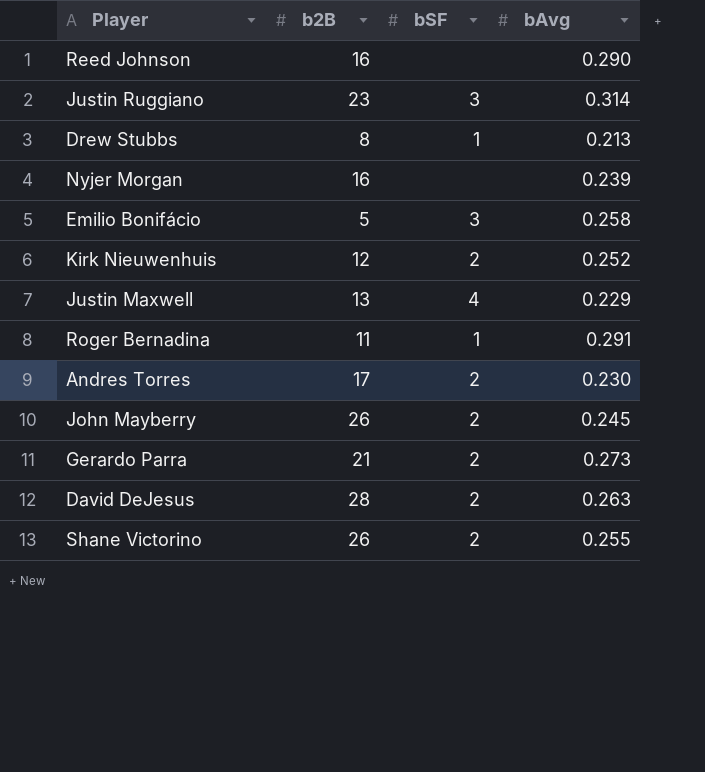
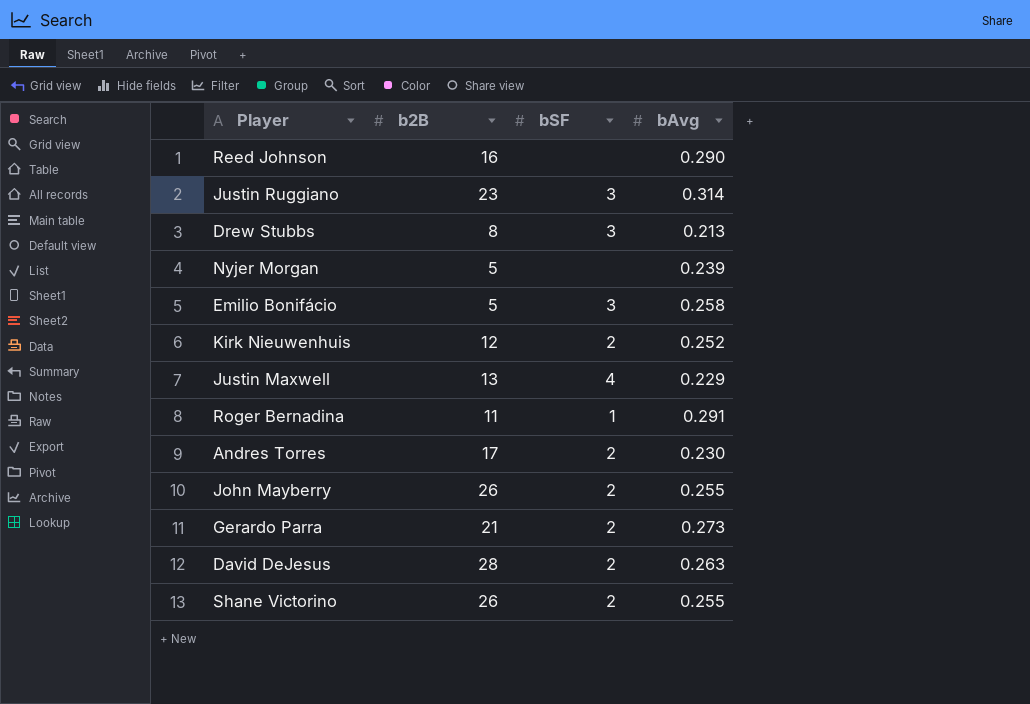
Drew Stubbs | bSF: 1 -> 3
Nyjer Morgan | b2B: 16 -> 5
John Mayberry | bAvg: 0.245 -> 0.255

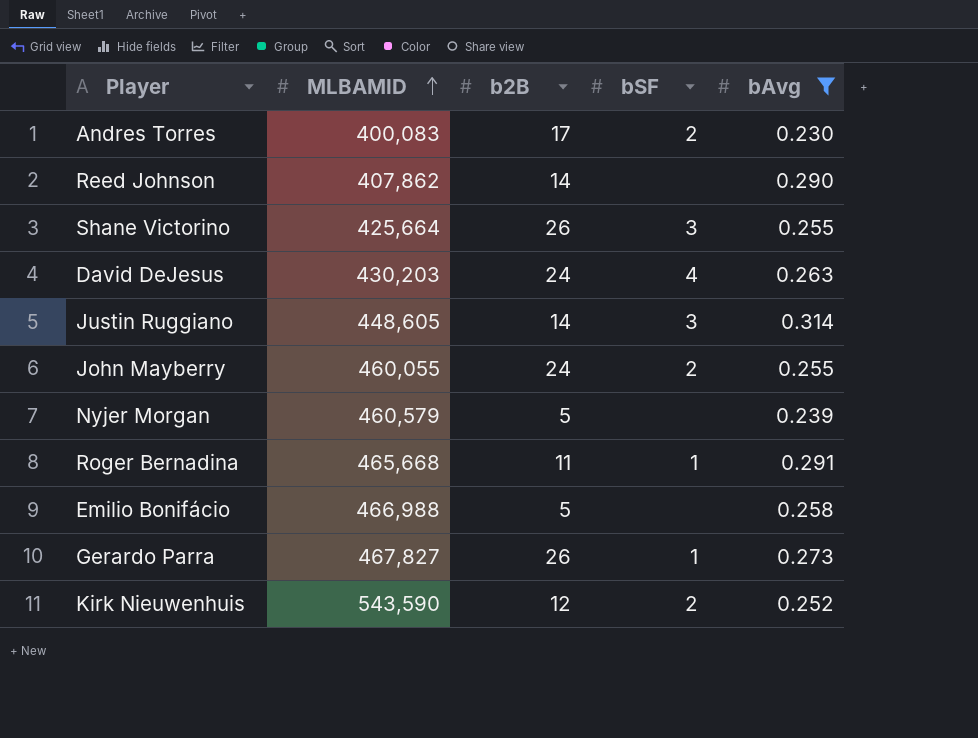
filter: none -> bAvg >= 0.230
row order: none -> MLBAMID ascending
column MLBAMID | position: none -> 2
Reed Johnson | b2B: 16 -> 14
Shane Victorino | bSF: 2 -> 3
David DeJesus | b2B: 28 -> 24
David DeJesus | bSF: 2 -> 4
Justin Ruggiano | b2B: 23 -> 14
John Mayberry | b2B: 26 -> 24
Emilio Bonifácio | bSF: 3 -> none
Gerardo Parra | b2B: 21 -> 26
Gerardo Parra | bSF: 2 -> 1

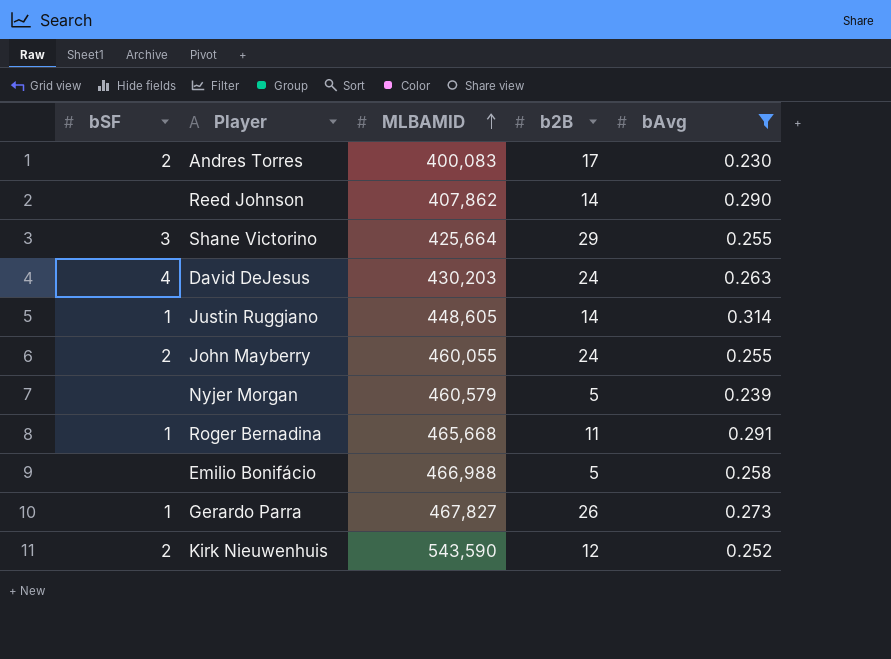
column bSF | position: 4 -> 1
Shane Victorino | b2B: 26 -> 29
Justin Ruggiano | bSF: 3 -> 1

